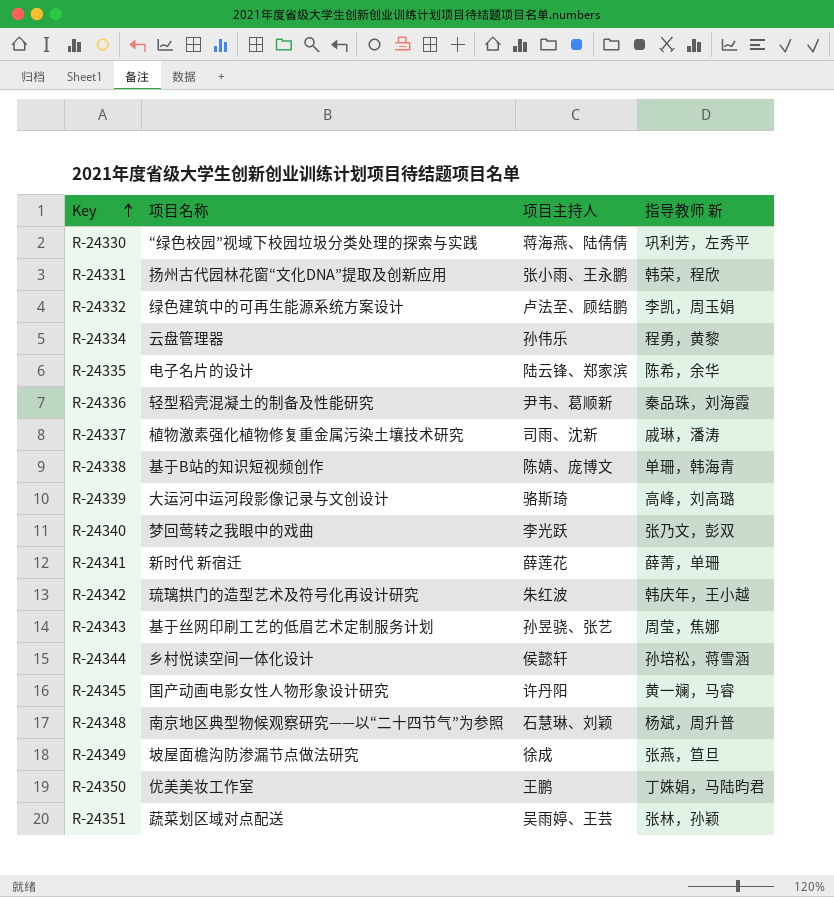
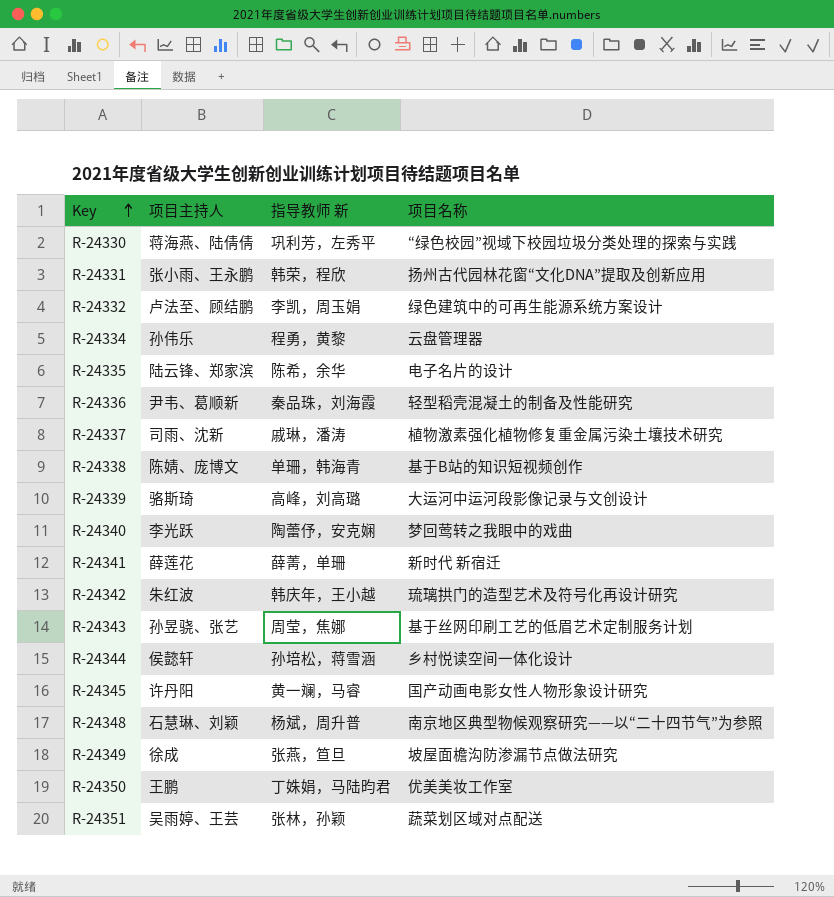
column 项目名称 | position: 2 -> 4
R-24340 | 指导教师 新: 张乃文，彭双 -> 陶蕾伃，安克娴

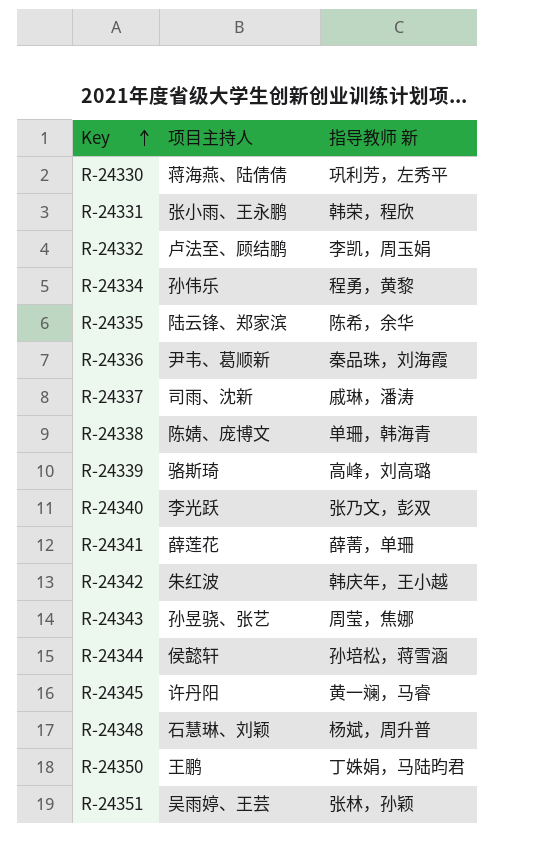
column 项目名称 | position: 4 -> none
row R-24349: 徐成 | 张燕，笪旦 | 坡屋面檐沟防渗漏节点做法研究 -> none
R-24340 | 指导教师 新: 陶蕾伃，安克娴 -> 张乃文，彭双

